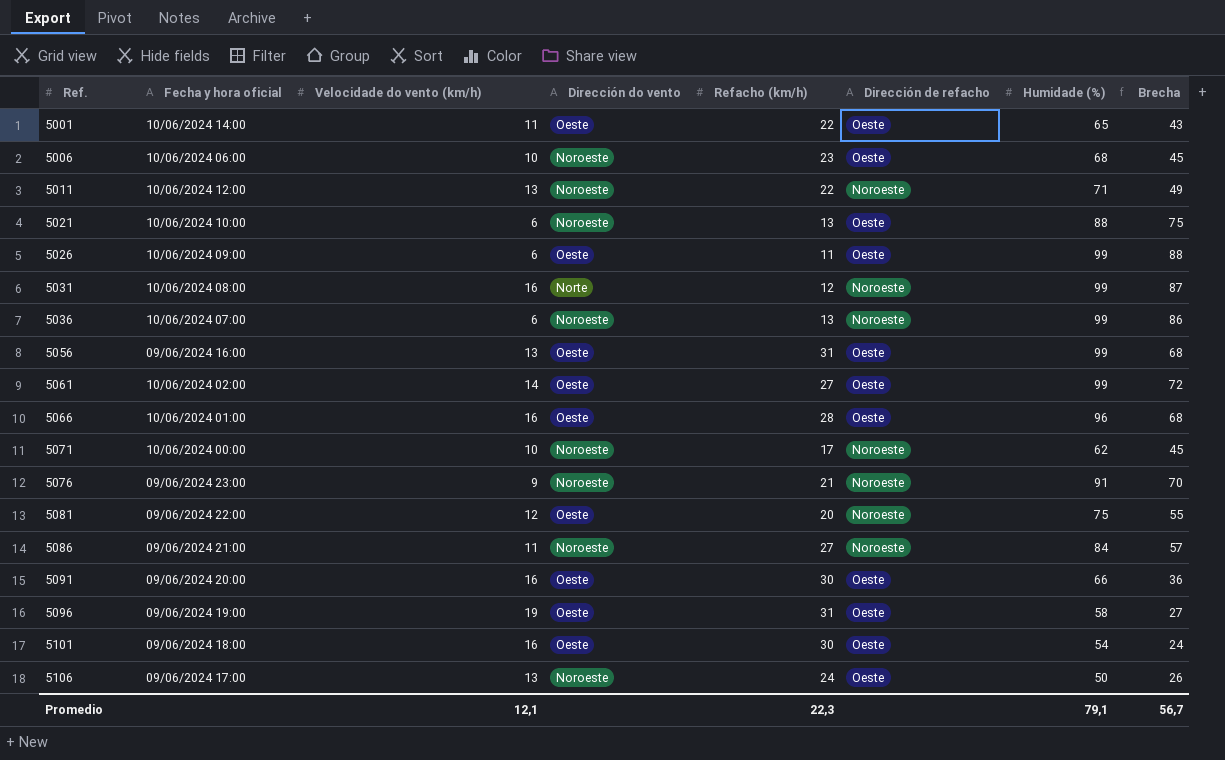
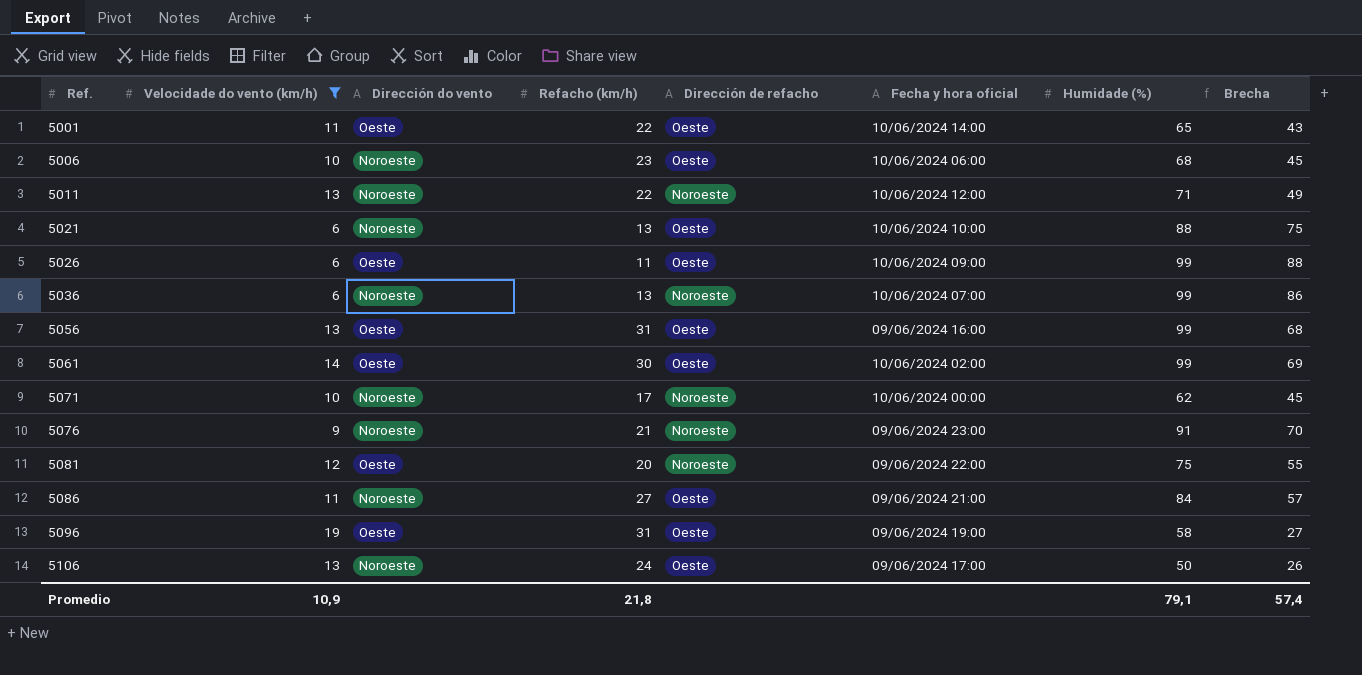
filter: none -> Velocidade do vento (km/h) != 16
column Fecha y hora oficial | position: 2 -> 6
5061 | Refacho (km/h): 27 -> 30
5061 | Brecha: 72 -> 69
5086 | Dirección de refacho: Noroeste -> Oeste
Promedio | Velocidade do vento (km/h): 12,1 -> 10,9
Promedio | Refacho (km/h): 22,3 -> 21,8
Promedio | Brecha: 56,7 -> 57,4

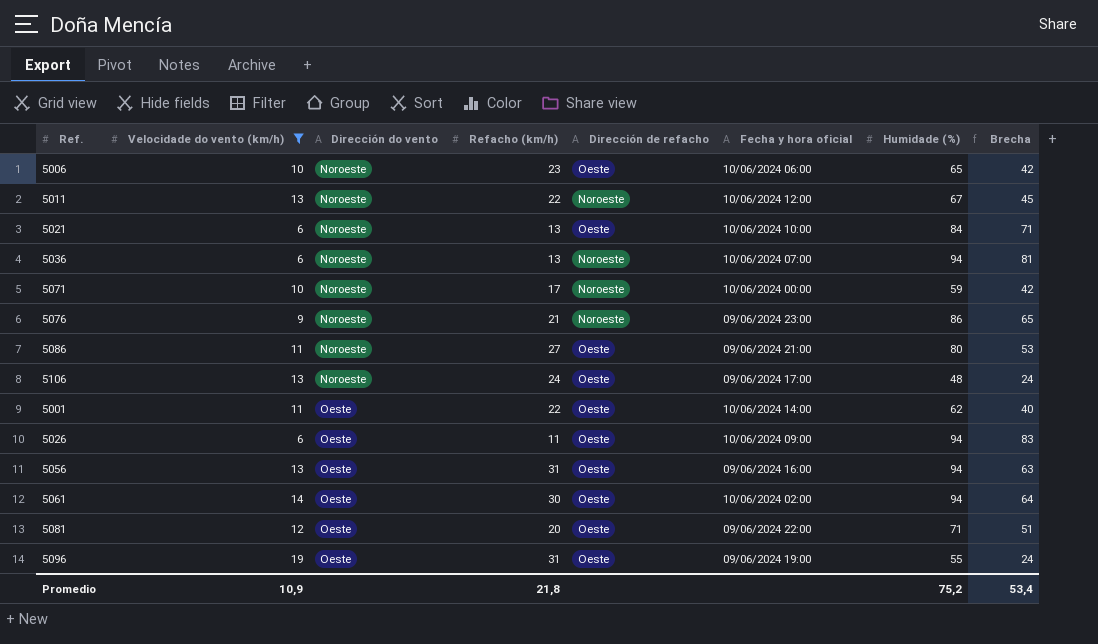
row order: Ref. ascending -> Dirección do vento ascending
5006 | Humidade (%): 68 -> 65
5006 | Brecha: 45 -> 42
5011 | Humidade (%): 71 -> 67
5011 | Brecha: 49 -> 45
5021 | Humidade (%): 88 -> 84
5021 | Brecha: 75 -> 71
5036 | Humidade (%): 99 -> 94
5036 | Brecha: 86 -> 81
5071 | Humidade (%): 62 -> 59
5071 | Brecha: 45 -> 42
5076 | Humidade (%): 91 -> 86
5076 | Brecha: 70 -> 65
5086 | Humidade (%): 84 -> 80
5086 | Brecha: 57 -> 53
5106 | Humidade (%): 50 -> 48
5106 | Brecha: 26 -> 24
5001 | Humidade (%): 65 -> 62
5001 | Brecha: 43 -> 40
5026 | Humidade (%): 99 -> 94
5026 | Brecha: 88 -> 83
5056 | Humidade (%): 99 -> 94
5056 | Brecha: 68 -> 63
5061 | Humidade (%): 99 -> 94
5061 | Brecha: 69 -> 64
5081 | Dirección de refacho: Noroeste -> Oeste
5081 | Humidade (%): 75 -> 71
5081 | Brecha: 55 -> 51
5096 | Humidade (%): 58 -> 55
5096 | Brecha: 27 -> 24
Promedio | Humidade (%): 79,1 -> 75,2
Promedio | Brecha: 57,4 -> 53,4

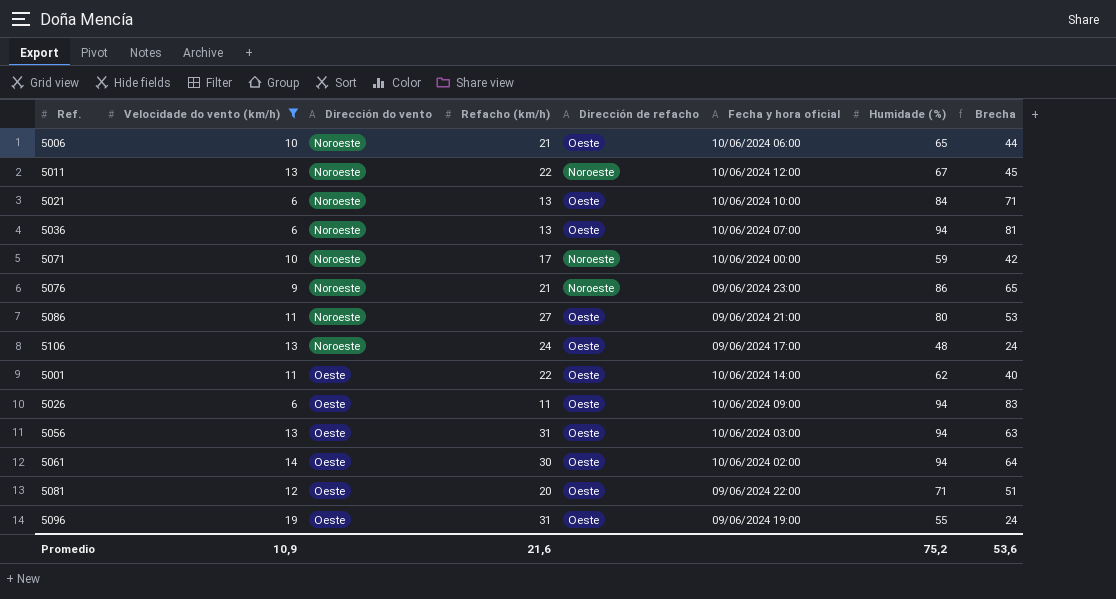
5006 | Refacho (km/h): 23 -> 21
5006 | Brecha: 42 -> 44
5036 | Dirección de refacho: Noroeste -> Oeste
5056 | Fecha y hora oficial: 09/06/2024 16:00 -> 10/06/2024 03:00
Promedio | Refacho (km/h): 21,8 -> 21,6
Promedio | Brecha: 53,4 -> 53,6

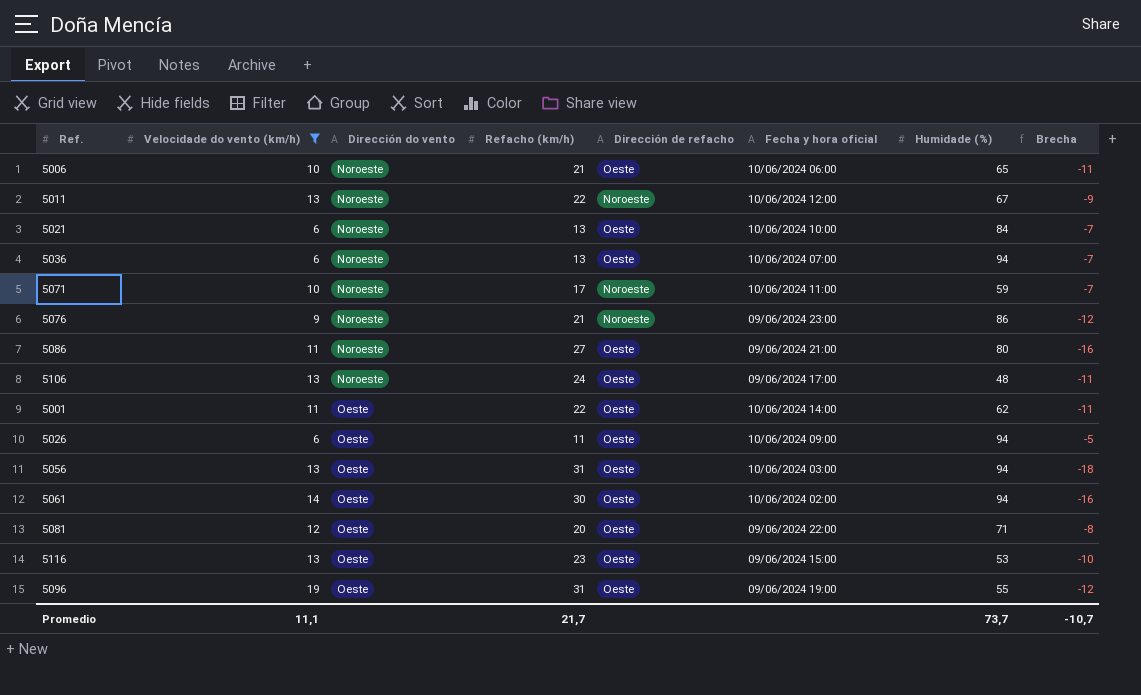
column Brecha | formula: [Humidade (%)] - [Refacho (km/h)] -> [Velocidade do vento (km/h)] - [Refacho (km/h)]
5071 | Fecha y hora oficial: 10/06/2024 00:00 -> 10/06/2024 11:00
row 5116: none -> 13 | Oeste | 23 | Oeste | 09/06/2024 15:00 | 53 | -10
Promedio | Velocidade do vento (km/h): 10,9 -> 11,1
Promedio | Refacho (km/h): 21,6 -> 21,7
Promedio | Humidade (%): 75,2 -> 73,7
Promedio | Brecha: 53,6 -> -10,7

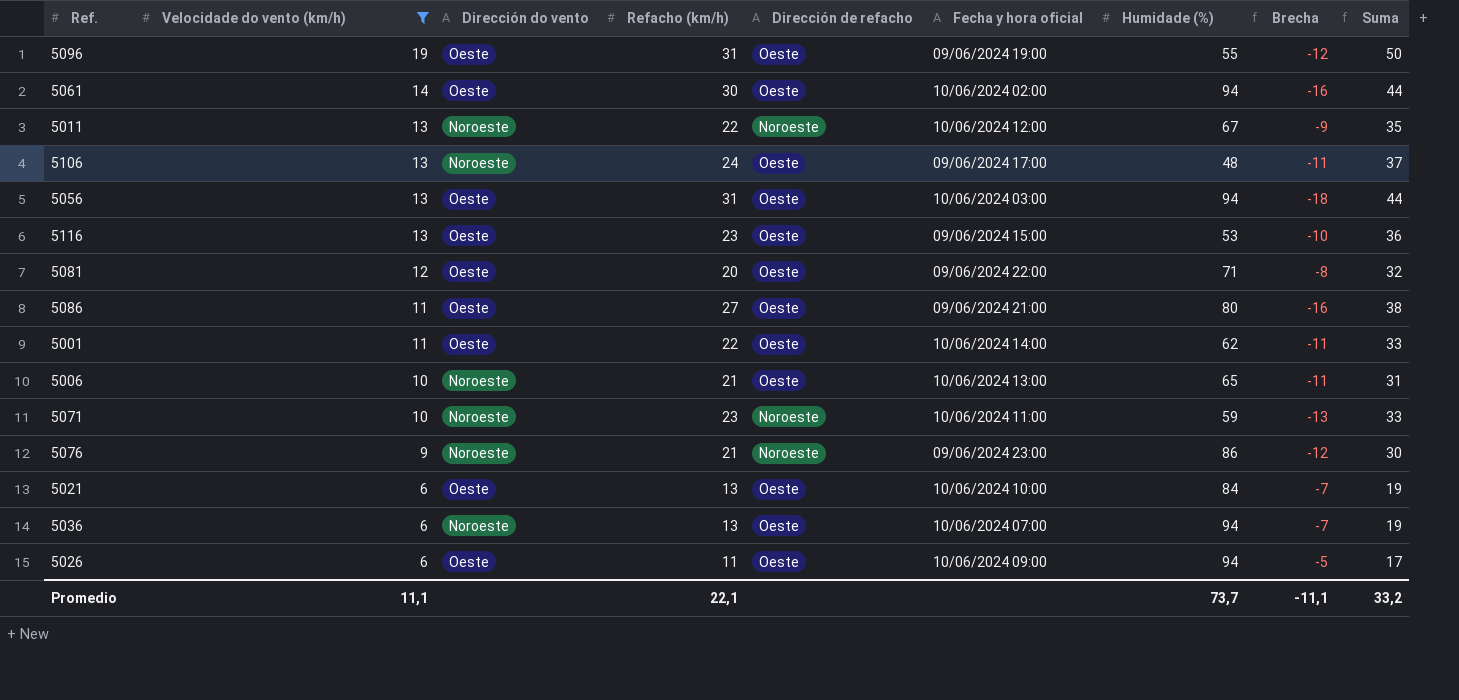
row order: Dirección do vento ascending -> Velocidade do vento (km/h) descending
column Suma | formula: none -> [Velocidade do vento (km/h)] + [Refacho (km/h)]
5086 | Dirección do vento: Noroeste -> Oeste
5006 | Fecha y hora oficial: 10/06/2024 06:00 -> 10/06/2024 13:00
5071 | Refacho (km/h): 17 -> 23
5071 | Brecha: -7 -> -13
5021 | Dirección do vento: Noroeste -> Oeste
Promedio | Refacho (km/h): 21,7 -> 22,1
Promedio | Brecha: -10,7 -> -11,1

